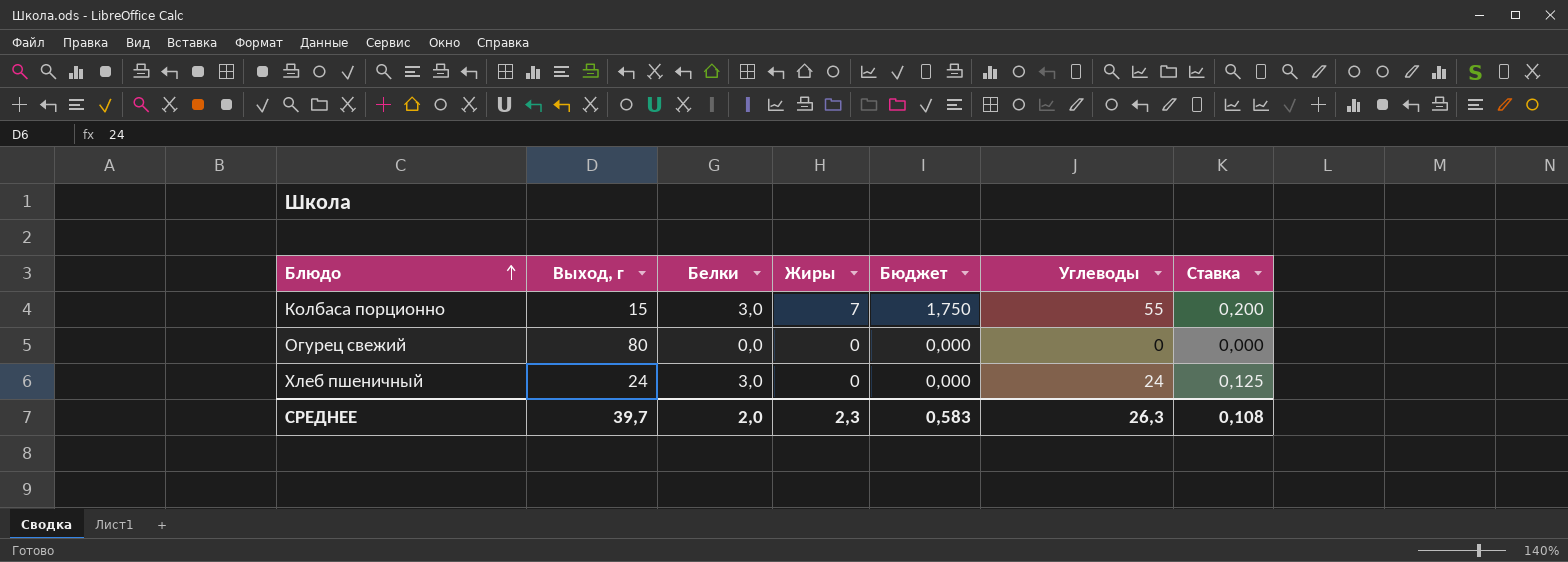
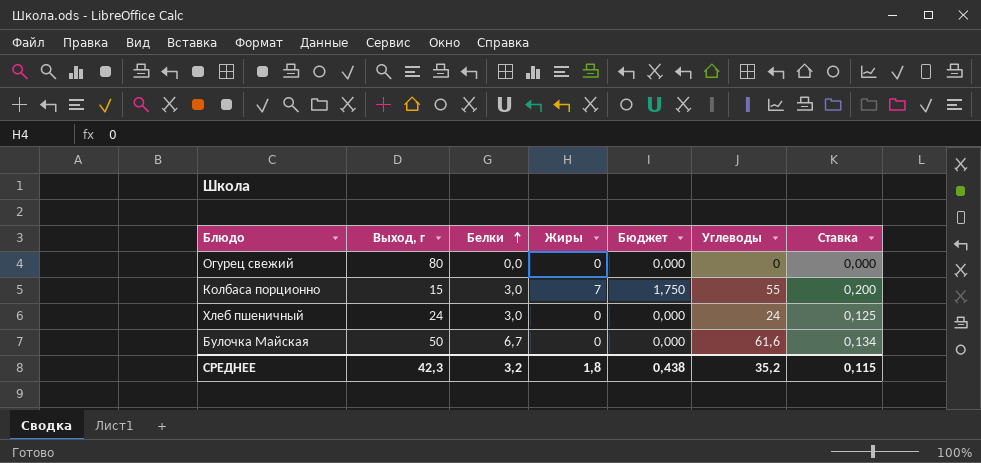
row order: Блюдо ascending -> Белки ascending
row Булочка Майская: none -> 50 | 6,7 | 0 | 0,000 | 61,6 | 0,134
СРЕДНЕЕ | Выход, г: 39,7 -> 42,3
СРЕДНЕЕ | Белки: 2,0 -> 3,2
СРЕДНЕЕ | Жиры: 2,3 -> 1,8
СРЕДНЕЕ | Бюджет: 0,583 -> 0,438
СРЕДНЕЕ | Углеводы: 26,3 -> 35,2
СРЕДНЕЕ | Ставка: 0,108 -> 0,115

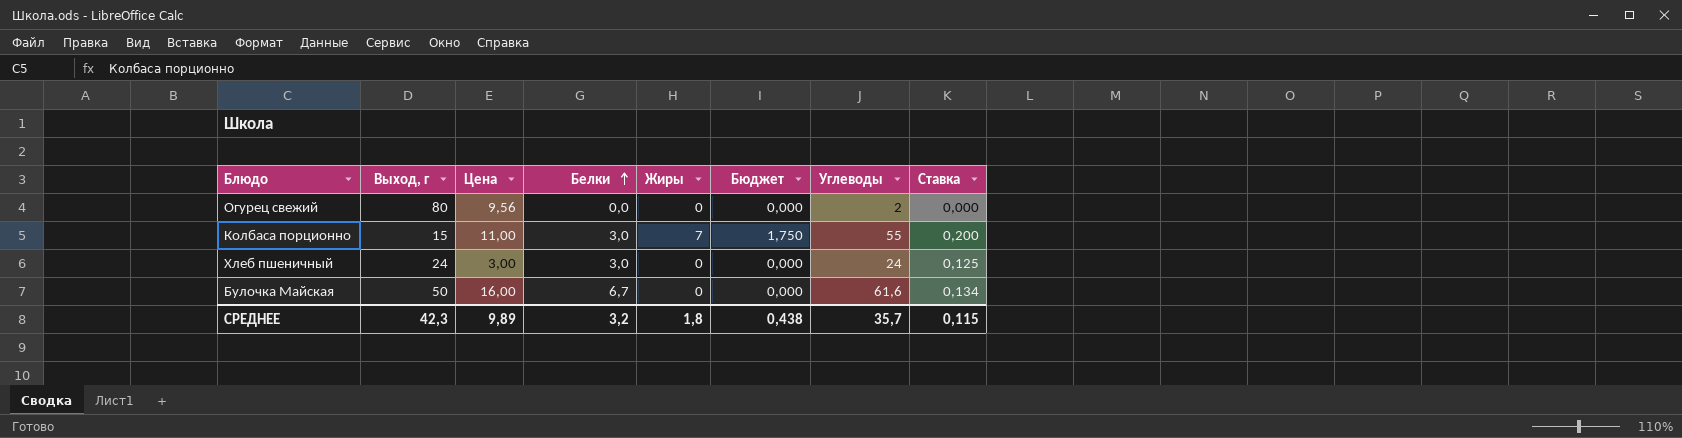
column Цена | position: none -> 3
Огурец свежий | Углеводы: 0 -> 2
СРЕДНЕЕ | Углеводы: 35,2 -> 35,7

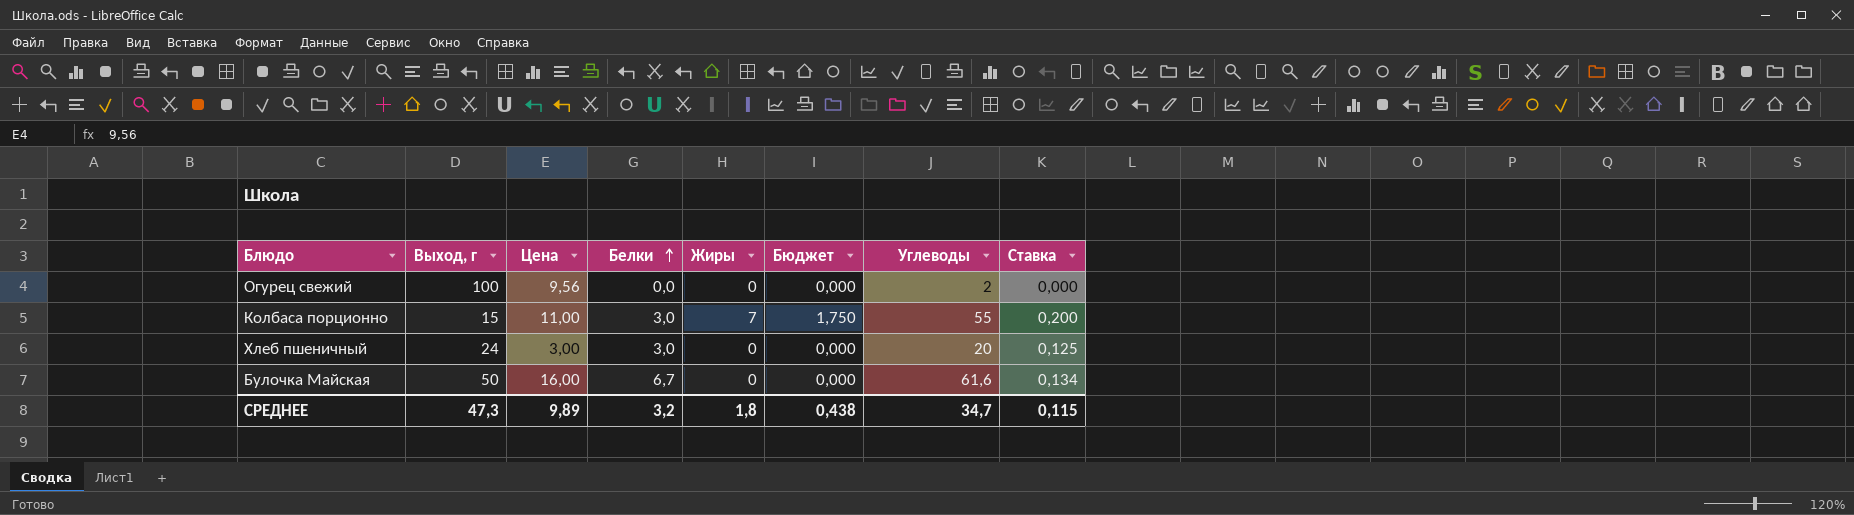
Огурец свежий | Выход, г: 80 -> 100
Хлеб пшеничный | Углеводы: 24 -> 20
СРЕДНЕЕ | Выход, г: 42,3 -> 47,3
СРЕДНЕЕ | Углеводы: 35,7 -> 34,7

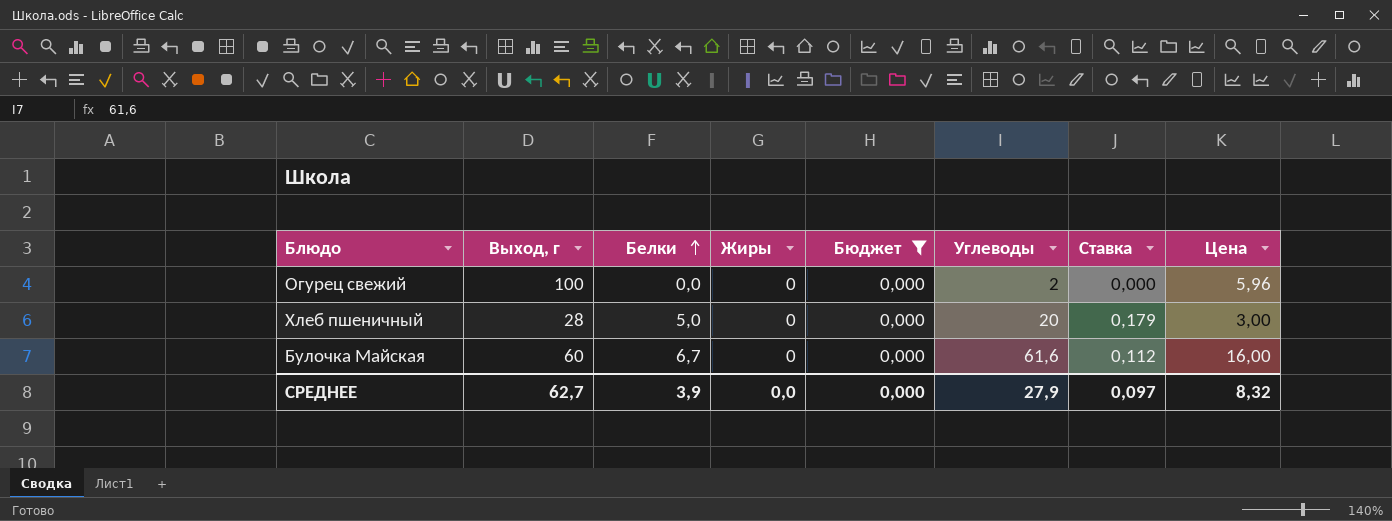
filter: none -> Бюджет = 0,000
column Цена | position: 3 -> 8
Огурец свежий | Цена: 9,56 -> 5,96
Хлеб пшеничный | Выход, г: 24 -> 28
Хлеб пшеничный | Белки: 3,0 -> 5,0
Хлеб пшеничный | Ставка: 0,125 -> 0,179
Булочка Майская | Выход, г: 50 -> 60
Булочка Майская | Ставка: 0,134 -> 0,112
СРЕДНЕЕ | Выход, г: 47,3 -> 62,7
СРЕДНЕЕ | Белки: 3,2 -> 3,9
СРЕДНЕЕ | Жиры: 1,8 -> 0,0
СРЕДНЕЕ | Бюджет: 0,438 -> 0,000
СРЕДНЕЕ | Углеводы: 34,7 -> 27,9
СРЕДНЕЕ | Ставка: 0,115 -> 0,097
СРЕДНЕЕ | Цена: 9,89 -> 8,32

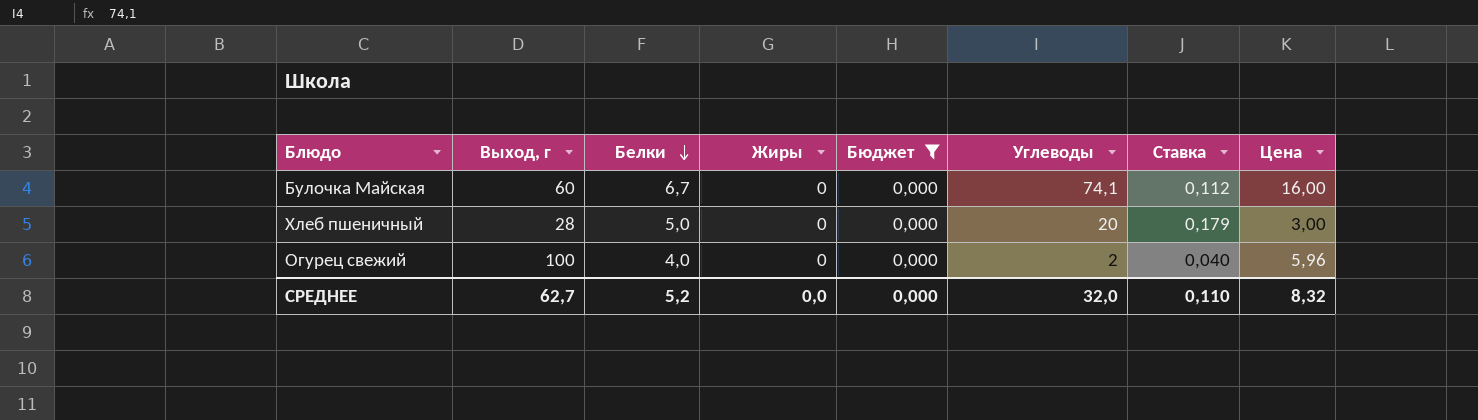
row order: Белки ascending -> Белки descending
Булочка Майская | Углеводы: 61,6 -> 74,1
Огурец свежий | Белки: 0,0 -> 4,0
Огурец свежий | Ставка: 0,000 -> 0,040
СРЕДНЕЕ | Белки: 3,9 -> 5,2
СРЕДНЕЕ | Углеводы: 27,9 -> 32,0
СРЕДНЕЕ | Ставка: 0,097 -> 0,110

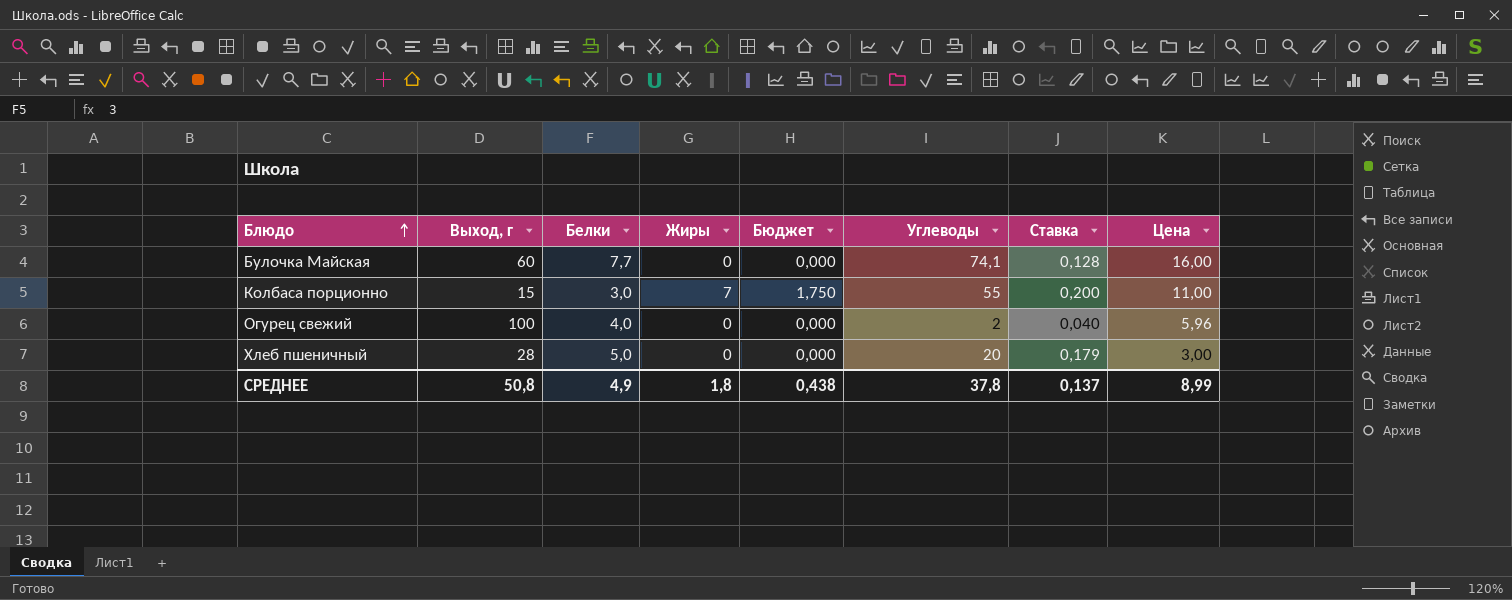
filter: Бюджет = 0,000 -> none
row order: Белки descending -> Блюдо ascending
Булочка Майская | Белки: 6,7 -> 7,7
Булочка Майская | Ставка: 0,112 -> 0,128
СРЕДНЕЕ | Выход, г: 62,7 -> 50,8
СРЕДНЕЕ | Белки: 5,2 -> 4,9
СРЕДНЕЕ | Жиры: 0,0 -> 1,8
СРЕДНЕЕ | Бюджет: 0,000 -> 0,438
СРЕДНЕЕ | Углеводы: 32,0 -> 37,8
СРЕДНЕЕ | Ставка: 0,110 -> 0,137
СРЕДНЕЕ | Цена: 8,32 -> 8,99

